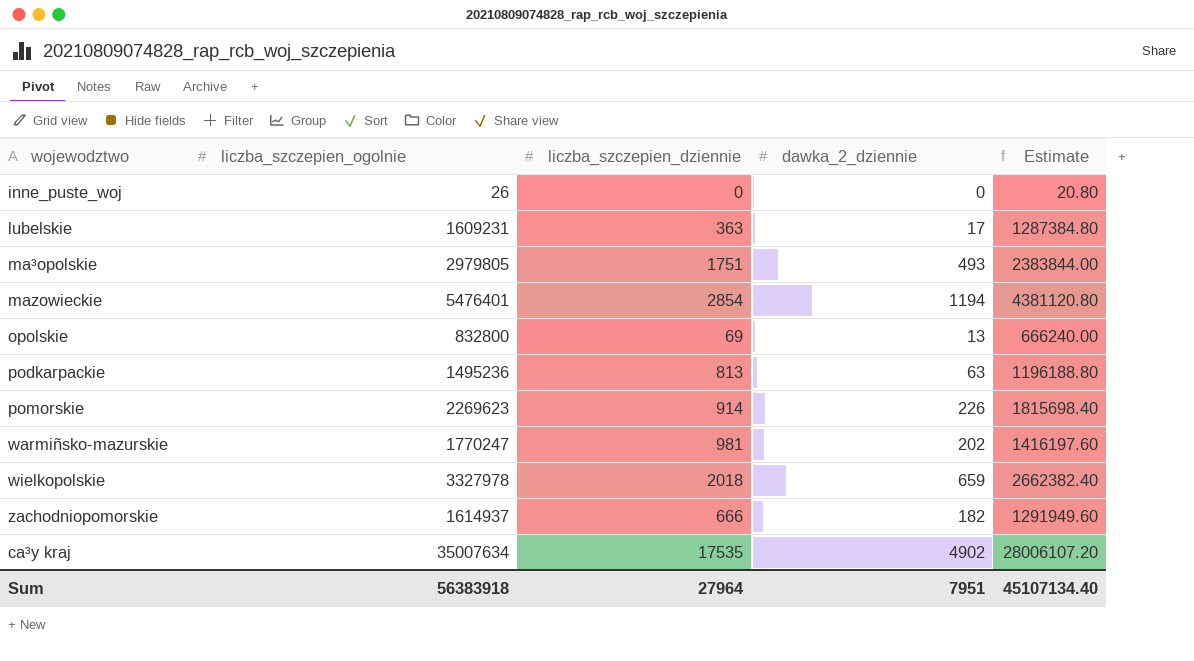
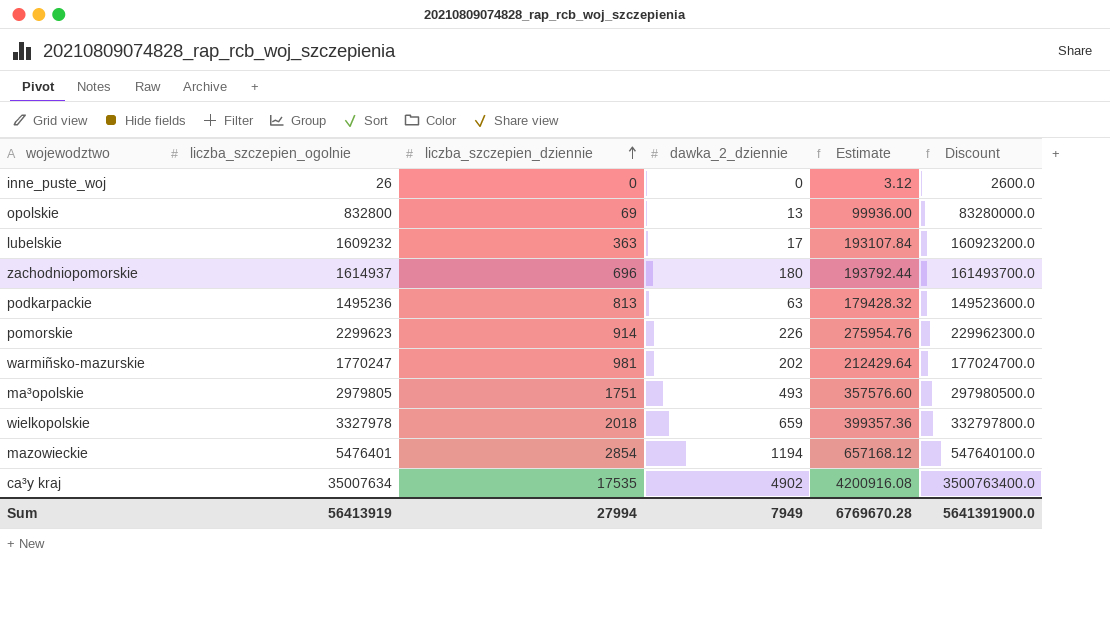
row order: none -> liczba_szczepien_dziennie ascending
column Estimate | formula: [liczba_szczepien_ogolnie] * 0.8 -> [liczba_szczepien_ogolnie] * 0.12
column Discount | formula: none -> [liczba_szczepien_ogolnie] * 100
lubelskie | liczba_szczepien_ogolnie: 1609231 -> 1609232
zachodniopomorskie | liczba_szczepien_dziennie: 666 -> 696
zachodniopomorskie | dawka_2_dziennie: 182 -> 180
pomorskie | liczba_szczepien_ogolnie: 2269623 -> 2299623
Sum | liczba_szczepien_ogolnie: 56383918 -> 56413919
Sum | liczba_szczepien_dziennie: 27964 -> 27994
Sum | dawka_2_dziennie: 7951 -> 7949
Sum | Estimate: 45107134.40 -> 6769670.28

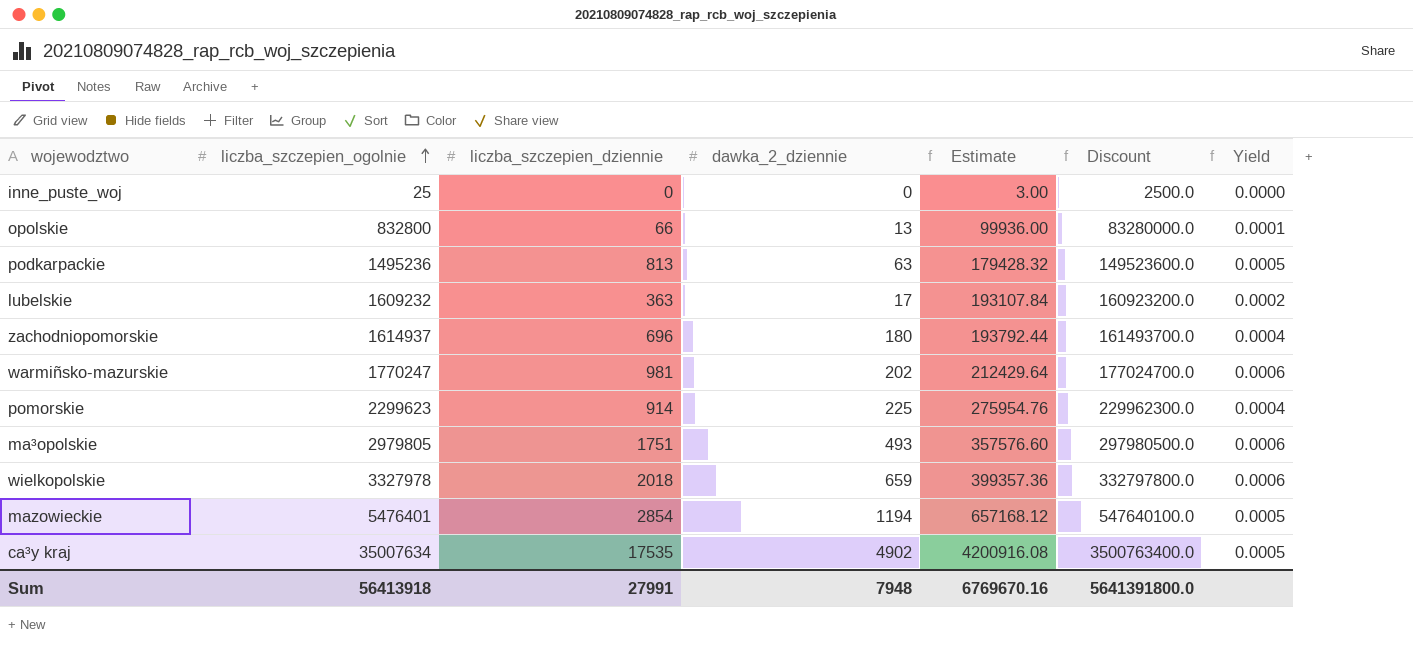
row order: liczba_szczepien_dziennie ascending -> liczba_szczepien_ogolnie ascending
column Yield | formula: none -> [liczba_szczepien_dziennie] / [liczba_szczepien_ogolnie]
inne_puste_woj | liczba_szczepien_ogolnie: 26 -> 25
inne_puste_woj | Estimate: 3.12 -> 3.00
inne_puste_woj | Discount: 2600.0 -> 2500.0
opolskie | liczba_szczepien_dziennie: 69 -> 66
pomorskie | dawka_2_dziennie: 226 -> 225
Sum | liczba_szczepien_ogolnie: 56413919 -> 56413918
Sum | liczba_szczepien_dziennie: 27994 -> 27991
Sum | dawka_2_dziennie: 7949 -> 7948
Sum | Estimate: 6769670.28 -> 6769670.16
Sum | Discount: 5641391900.0 -> 5641391800.0

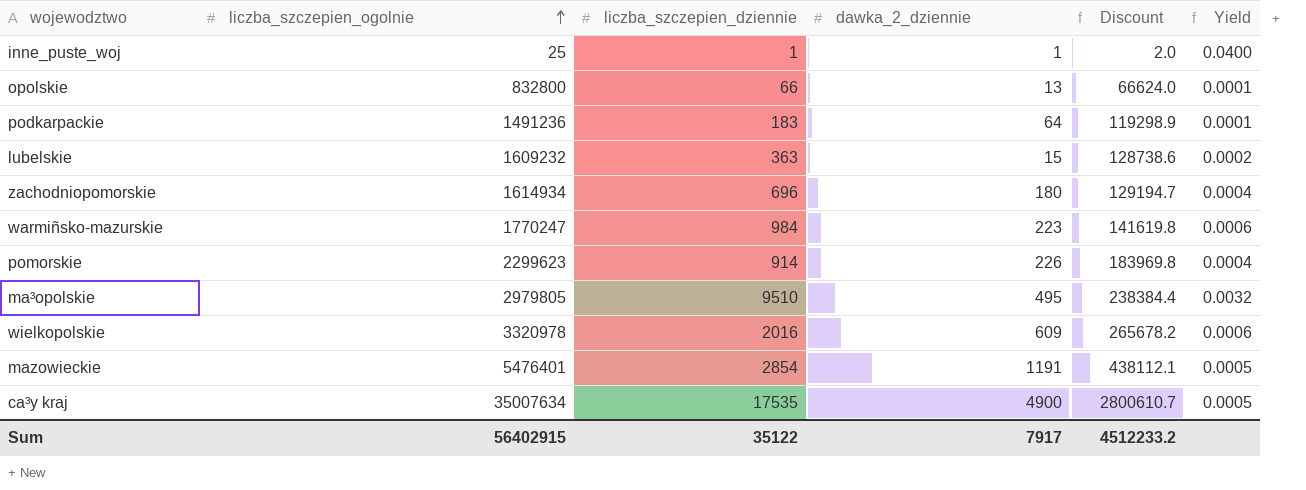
column Estimate | formula: [liczba_szczepien_ogolnie] * 0.12 -> none
column Discount | formula: [liczba_szczepien_ogolnie] * 100 -> [liczba_szczepien_ogolnie] * 0.08
inne_puste_woj | liczba_szczepien_dziennie: 0 -> 1
inne_puste_woj | dawka_2_dziennie: 0 -> 1
inne_puste_woj | Yield: 0.0000 -> 0.0400
podkarpackie | liczba_szczepien_ogolnie: 1495236 -> 1491236
podkarpackie | liczba_szczepien_dziennie: 813 -> 183
podkarpackie | dawka_2_dziennie: 63 -> 64
podkarpackie | Yield: 0.0005 -> 0.0001
lubelskie | dawka_2_dziennie: 17 -> 15
zachodniopomorskie | liczba_szczepien_ogolnie: 1614937 -> 1614934
warmiñsko-mazurskie | liczba_szczepien_dziennie: 981 -> 984
warmiñsko-mazurskie | dawka_2_dziennie: 202 -> 223
pomorskie | dawka_2_dziennie: 225 -> 226
ma³opolskie | liczba_szczepien_dziennie: 1751 -> 9510
ma³opolskie | dawka_2_dziennie: 493 -> 495
ma³opolskie | Yield: 0.0006 -> 0.0032
wielkopolskie | liczba_szczepien_ogolnie: 3327978 -> 3320978
wielkopolskie | liczba_szczepien_dziennie: 2018 -> 2016
wielkopolskie | dawka_2_dziennie: 659 -> 609
mazowieckie | dawka_2_dziennie: 1194 -> 1191
ca³y kraj | dawka_2_dziennie: 4902 -> 4900
Sum | liczba_szczepien_ogolnie: 56413918 -> 56402915
Sum | liczba_szczepien_dziennie: 27991 -> 35122
Sum | dawka_2_dziennie: 7948 -> 7917
Sum | Discount: 5641391800.0 -> 4512233.2

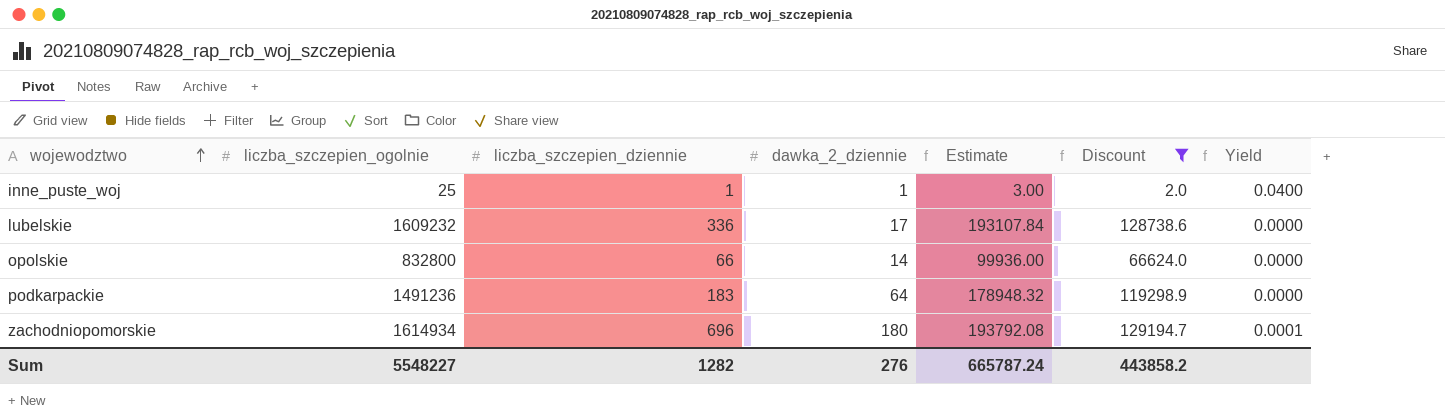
filter: none -> Discount <= 129194.7
row order: liczba_szczepien_ogolnie ascending -> wojewodztwo ascending
column Estimate | formula: none -> [liczba_szczepien_ogolnie] * 0.12
column Yield | formula: [liczba_szczepien_dziennie] / [liczba_szczepien_ogolnie] -> [dawka_2_dziennie] / [liczba_szczepien_ogolnie]
lubelskie | liczba_szczepien_dziennie: 363 -> 336
lubelskie | dawka_2_dziennie: 15 -> 17
opolskie | dawka_2_dziennie: 13 -> 14
Sum | liczba_szczepien_ogolnie: 56402915 -> 5548227
Sum | liczba_szczepien_dziennie: 35122 -> 1282
Sum | dawka_2_dziennie: 7917 -> 276
Sum | Discount: 4512233.2 -> 443858.2

